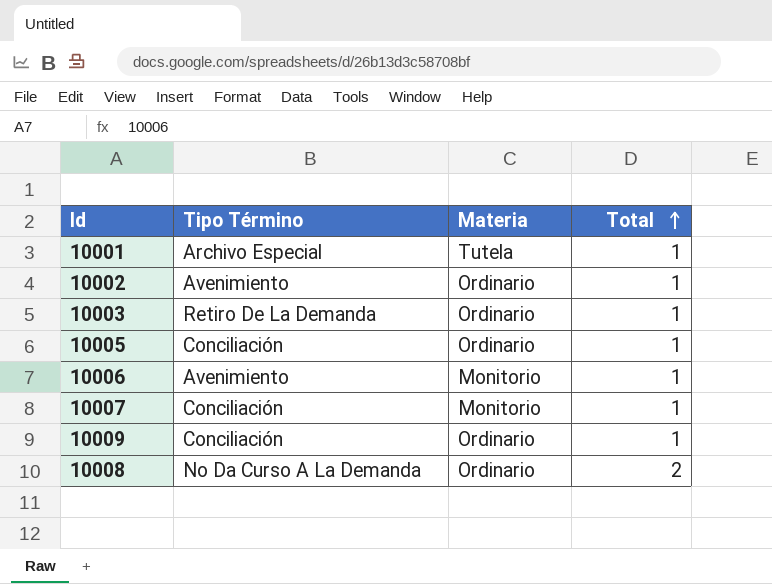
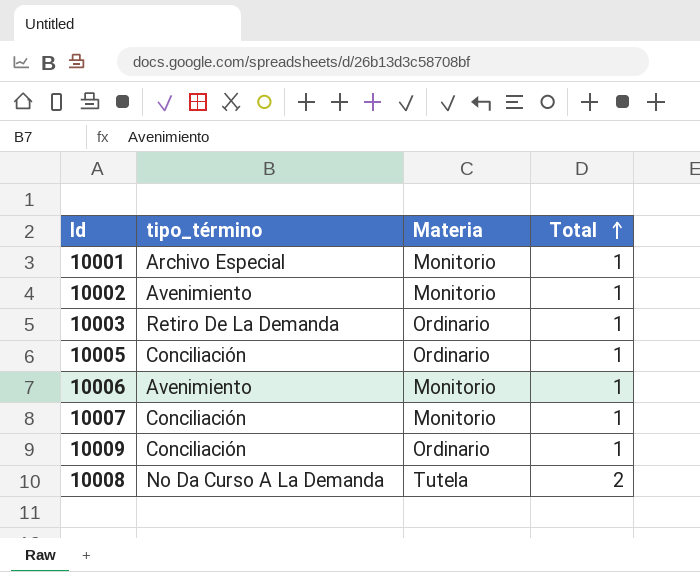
column name: Tipo Término -> tipo_término
10001 | Materia: Tutela -> Monitorio
10002 | Materia: Ordinario -> Monitorio
10008 | Materia: Ordinario -> Tutela

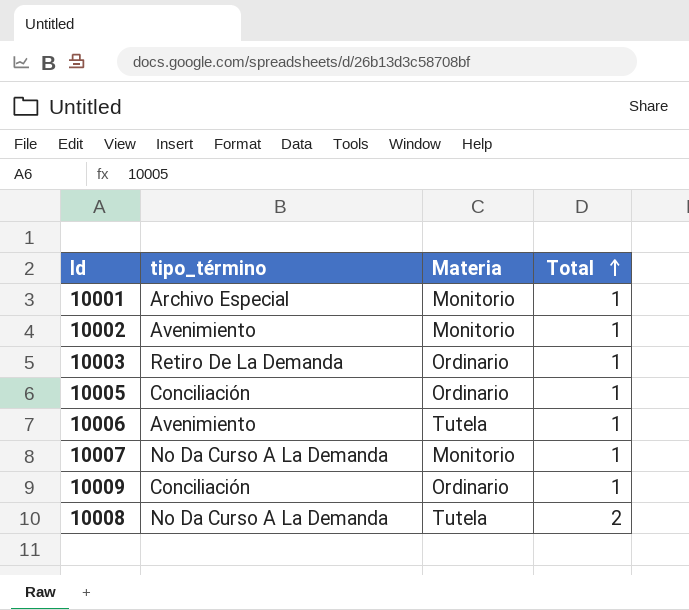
10006 | Materia: Monitorio -> Tutela
10007 | tipo_término: Conciliación -> No Da Curso A La Demanda

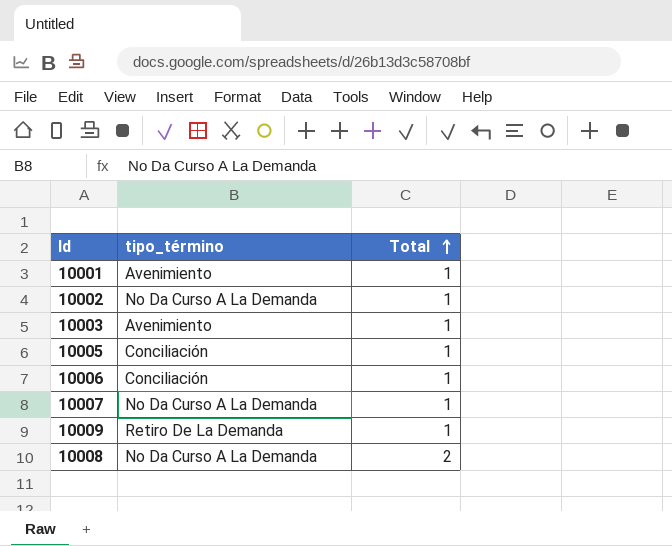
column Materia | position: 3 -> none
10001 | tipo_término: Archivo Especial -> Avenimiento
10002 | tipo_término: Avenimiento -> No Da Curso A La Demanda
10003 | tipo_término: Retiro De La Demanda -> Avenimiento
10006 | tipo_término: Avenimiento -> Conciliación
10009 | tipo_término: Conciliación -> Retiro De La Demanda

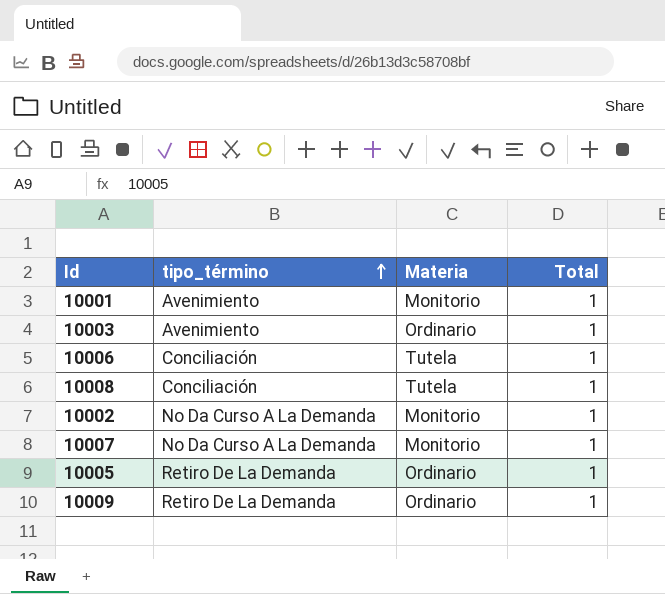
row order: Total ascending -> tipo_término ascending
column Materia | position: none -> 3
10008 | tipo_término: No Da Curso A La Demanda -> Conciliación
10008 | Total: 2 -> 1
10005 | tipo_término: Conciliación -> Retiro De La Demanda

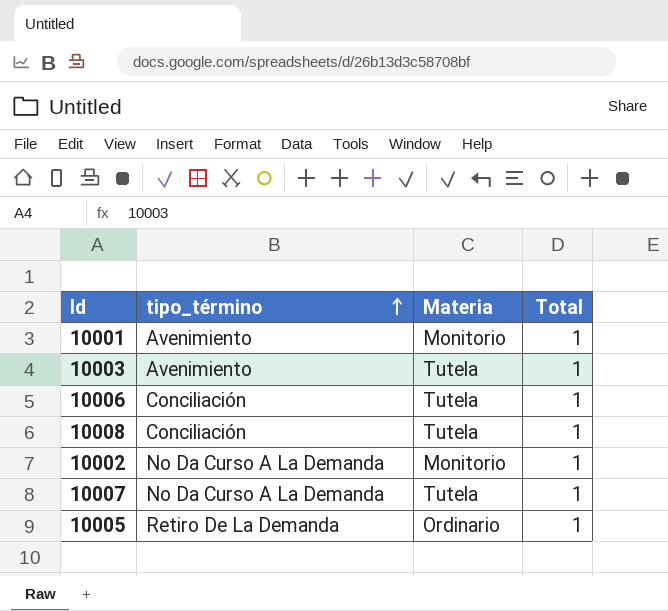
row 10009: Retiro De La Demanda | Ordinario | 1 -> none
10003 | Materia: Ordinario -> Tutela
10007 | Materia: Monitorio -> Tutela

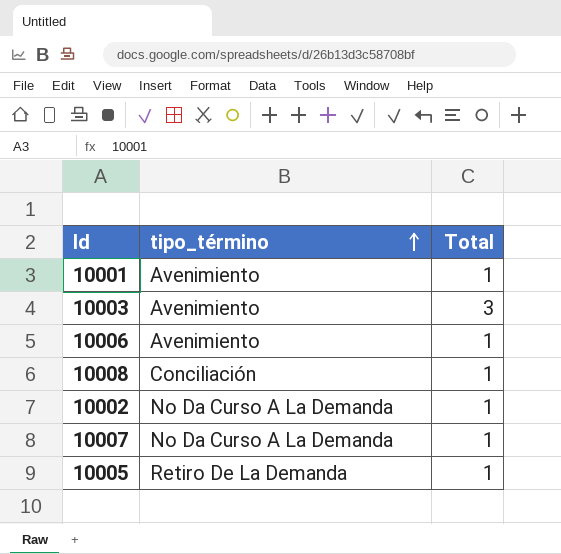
column Materia | position: 3 -> none
10003 | Total: 1 -> 3
10006 | tipo_término: Conciliación -> Avenimiento

